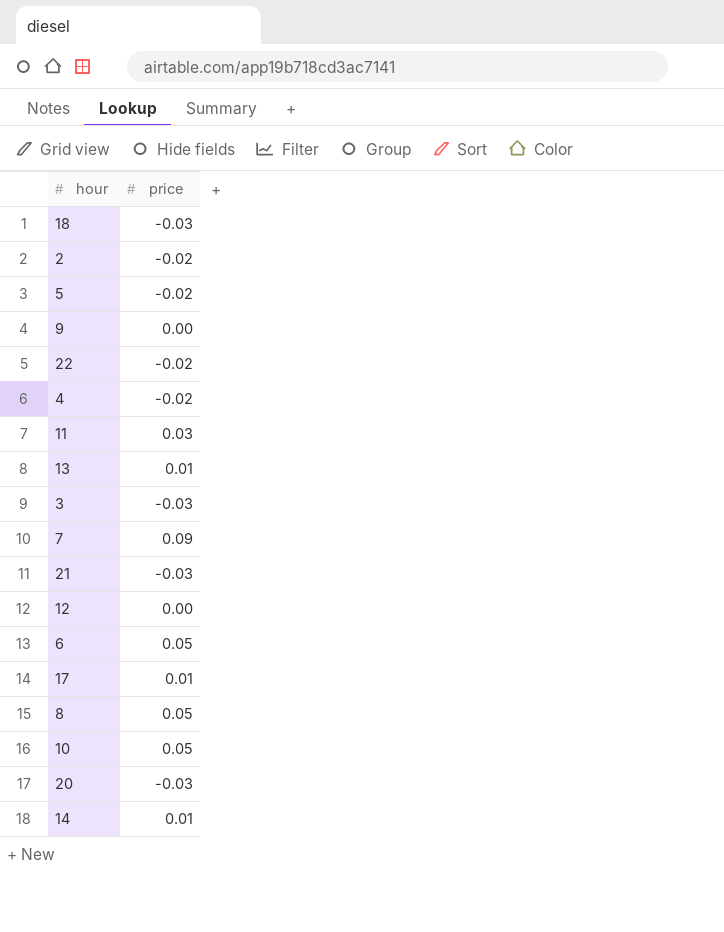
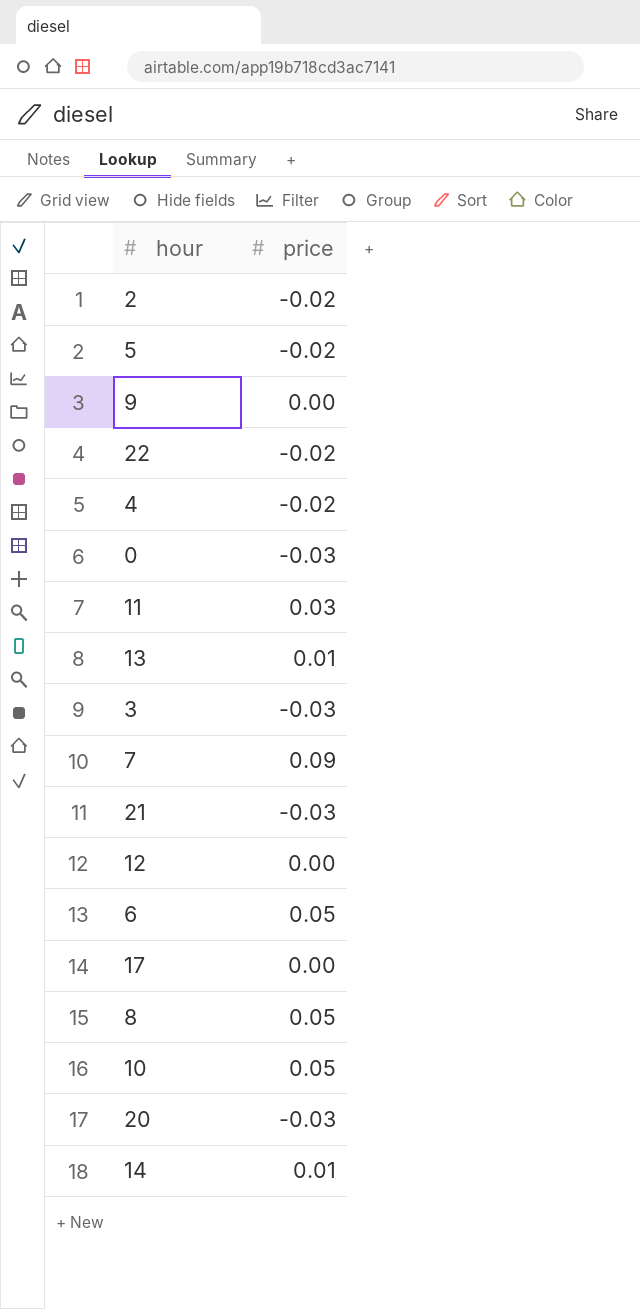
row 18: -0.03 -> none
row 0: none -> -0.03
17 | price: 0.01 -> 0.00

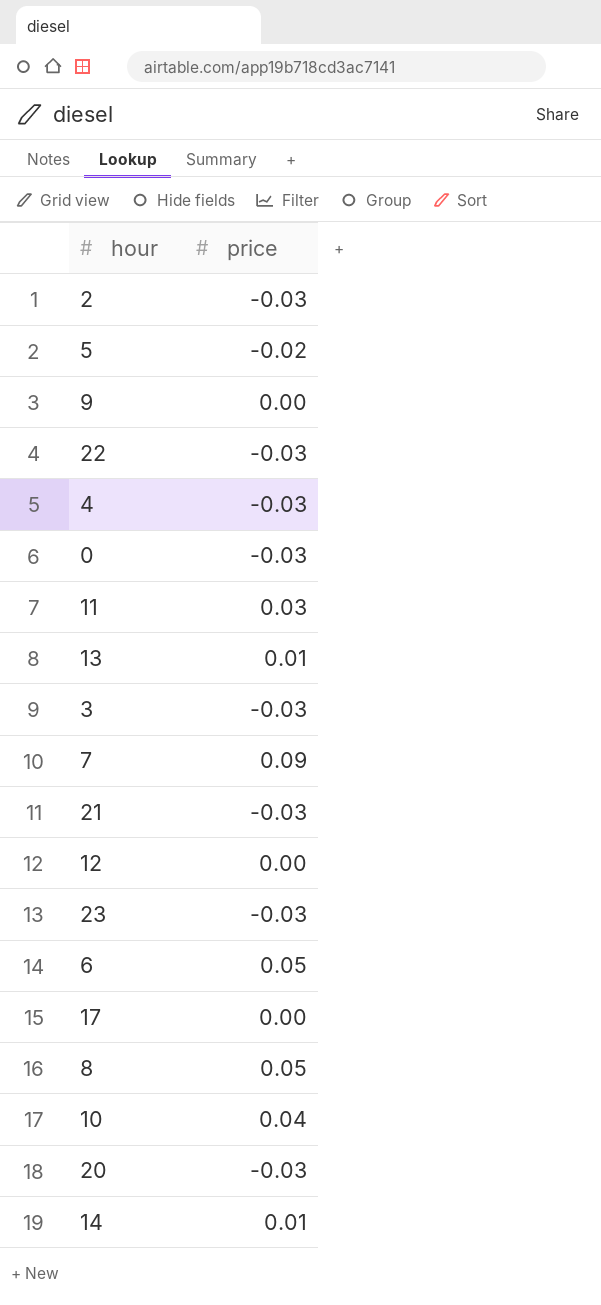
2 | price: -0.02 -> -0.03
22 | price: -0.02 -> -0.03
4 | price: -0.02 -> -0.03
row 23: none -> -0.03
10 | price: 0.05 -> 0.04

